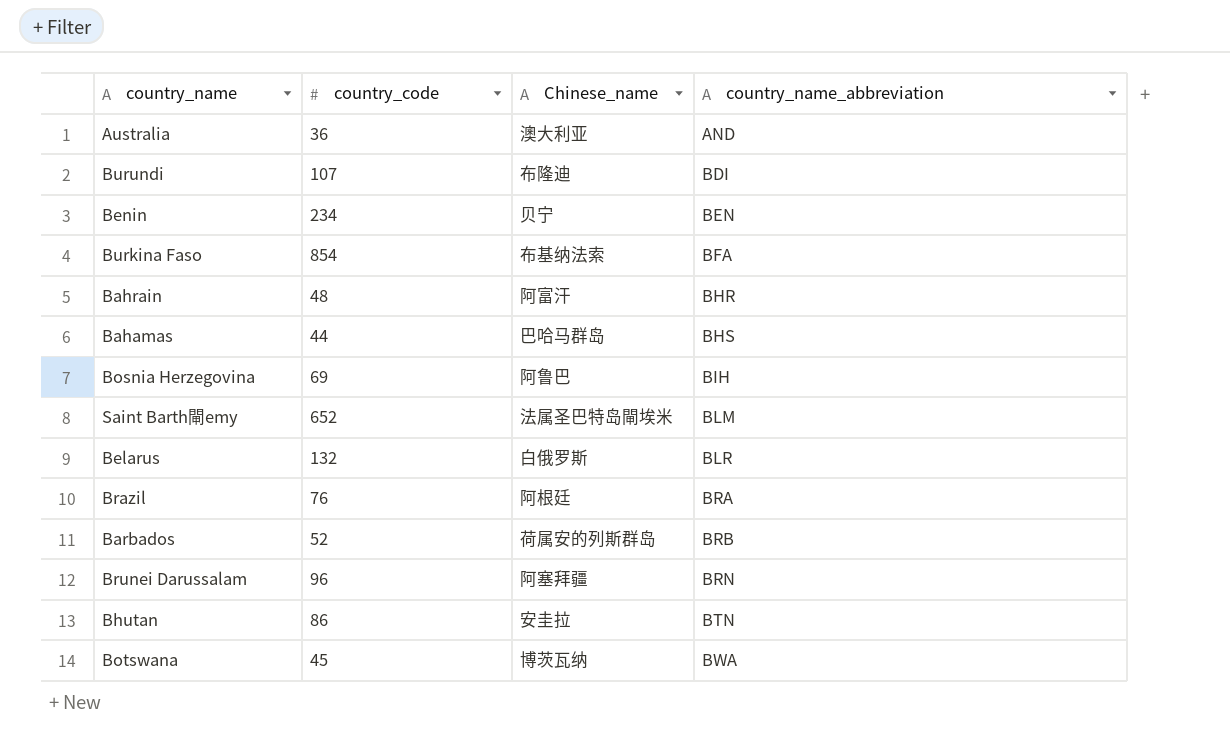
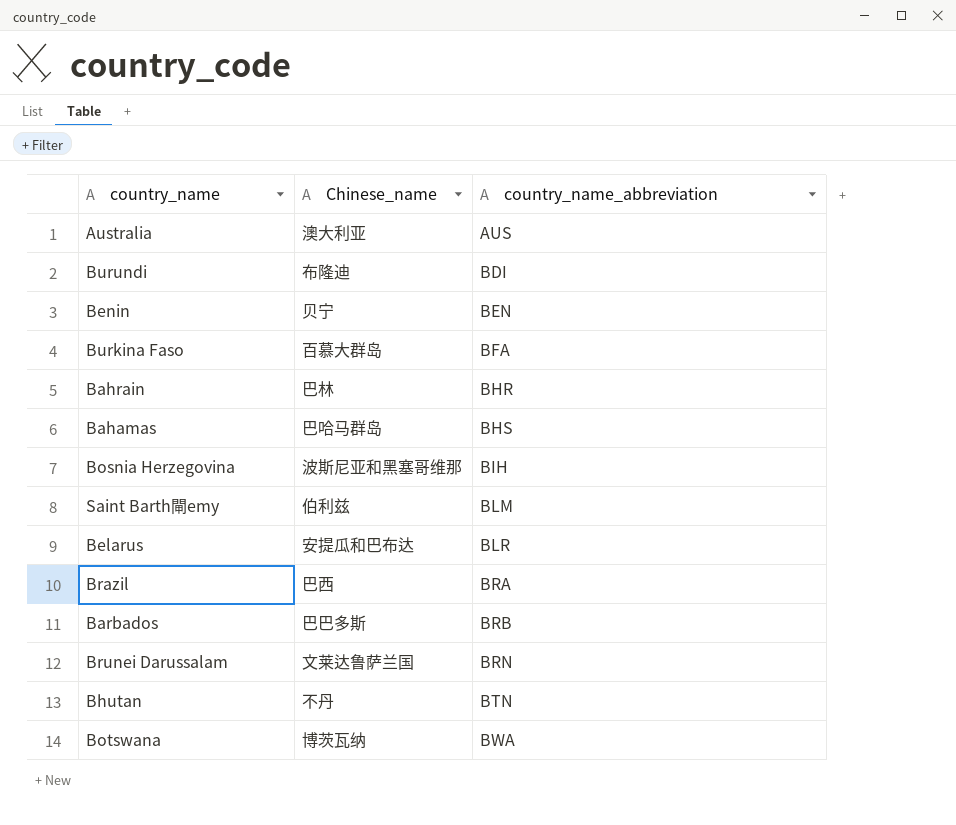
column country_code | position: 2 -> none
Australia | country_name_abbreviation: AND -> AUS
Burkina Faso | Chinese_name: 布基纳法索 -> 百慕大群岛
Bahrain | Chinese_name: 阿富汗 -> 巴林
Bosnia Herzegovina | Chinese_name: 阿鲁巴 -> 波斯尼亚和黑塞哥维那
Saint Barth閘emy | Chinese_name: 法属圣巴特岛閘埃米 -> 伯利兹
Belarus | Chinese_name: 白俄罗斯 -> 安提瓜和巴布达
Brazil | Chinese_name: 阿根廷 -> 巴西
Barbados | Chinese_name: 荷属安的列斯群岛 -> 巴巴多斯
Brunei Darussalam | Chinese_name: 阿塞拜疆 -> 文莱达鲁萨兰国
Bhutan | Chinese_name: 安圭拉 -> 不丹

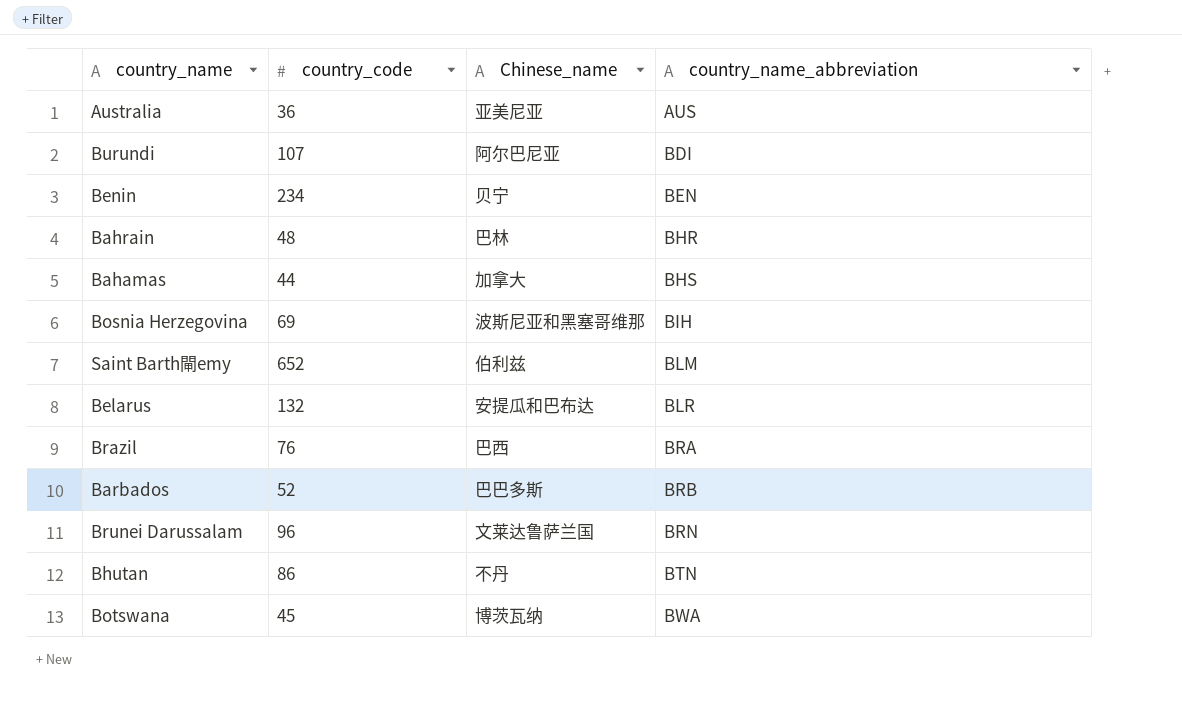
column country_code | position: none -> 2
row Burkina Faso: 百慕大群岛 | BFA -> none
Australia | Chinese_name: 澳大利亚 -> 亚美尼亚
Burundi | Chinese_name: 布隆迪 -> 阿尔巴尼亚
Bahamas | Chinese_name: 巴哈马群岛 -> 加拿大

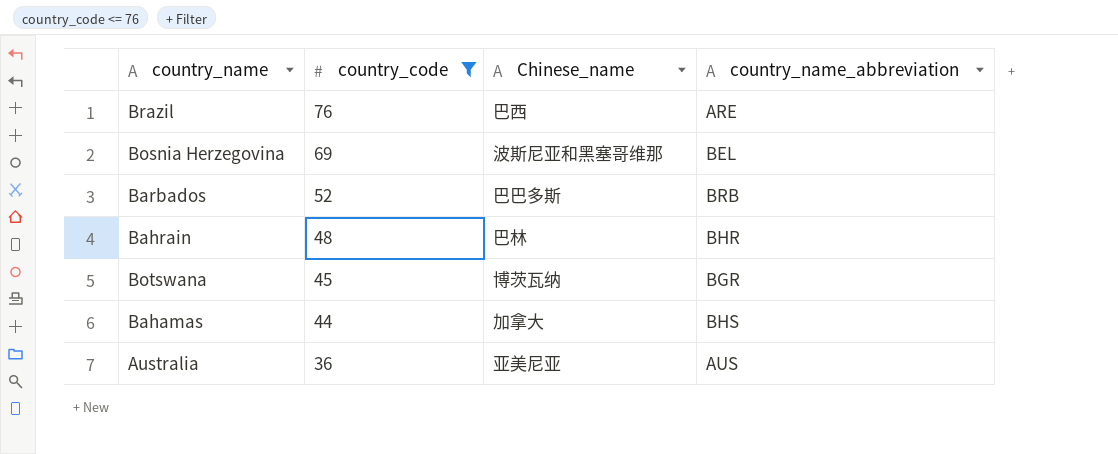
filter: none -> country_code <= 76
row order: country_name_abbreviation ascending -> country_code descending
Brazil | country_name_abbreviation: BRA -> ARE
Bosnia Herzegovina | country_name_abbreviation: BIH -> BEL
Botswana | country_name_abbreviation: BWA -> BGR

